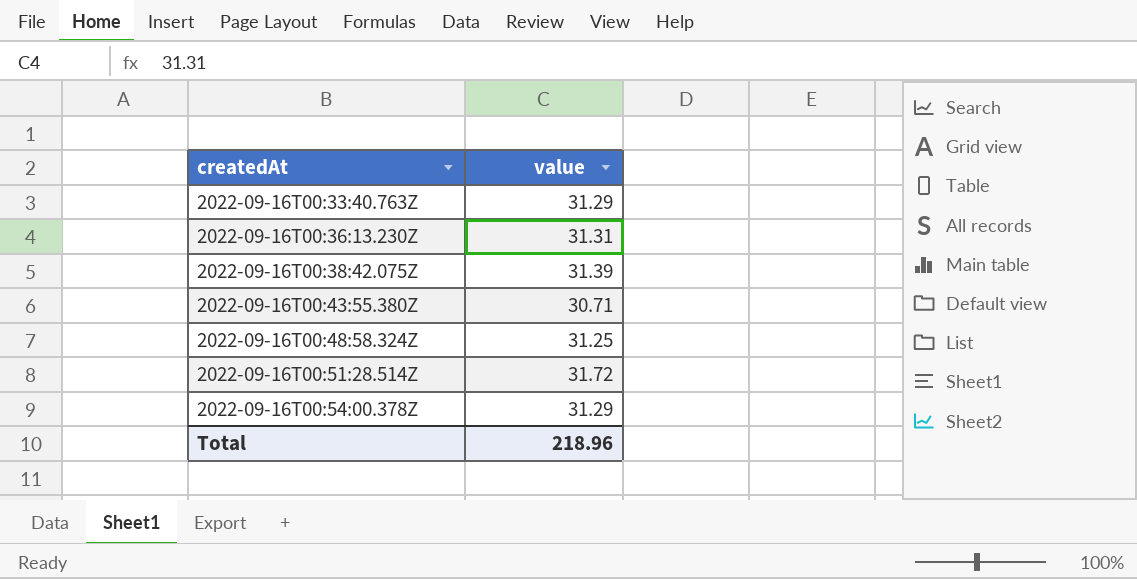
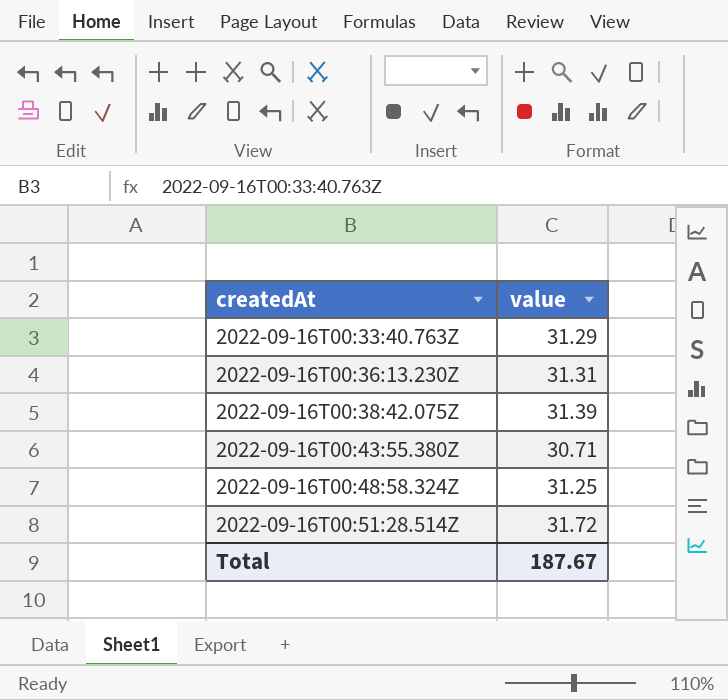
row 2022-09-16T00:54:00.378Z: 31.29 -> none
Total | value: 218.96 -> 187.67

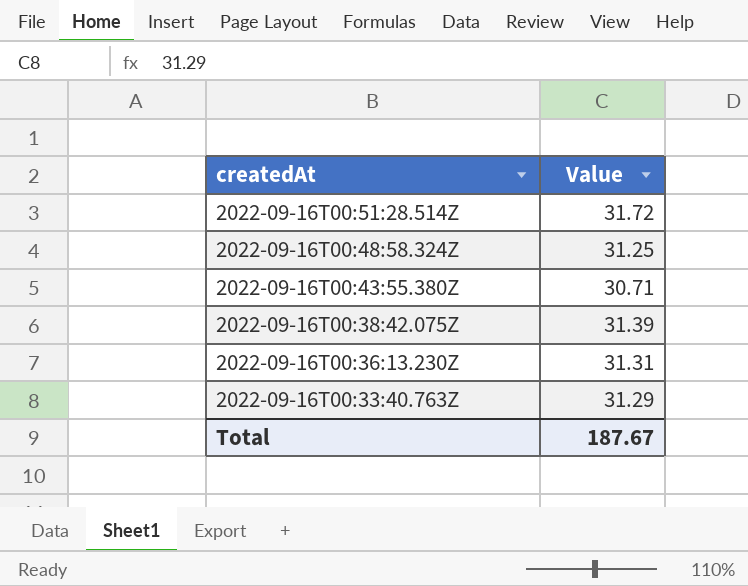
row order: createdAt ascending -> createdAt descending
column name: value -> Value

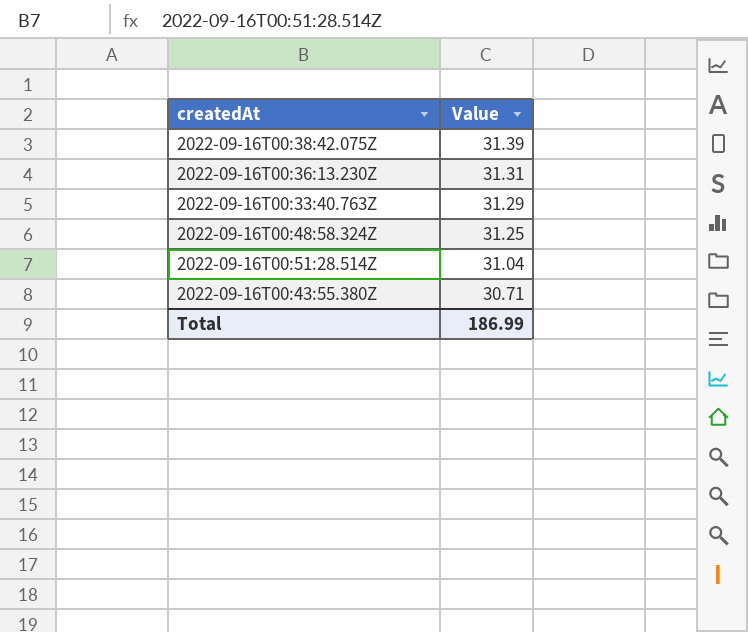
row order: createdAt descending -> Value descending
2022-09-16T00:51:28.514Z | Value: 31.72 -> 31.04
Total | Value: 187.67 -> 186.99

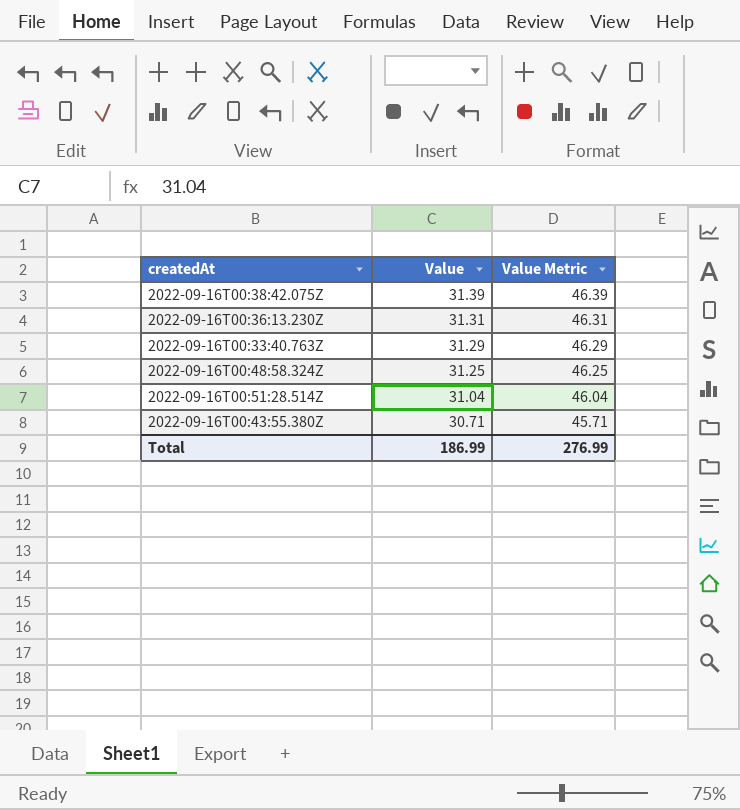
column Value Metric | formula: none -> [Value] + 15

